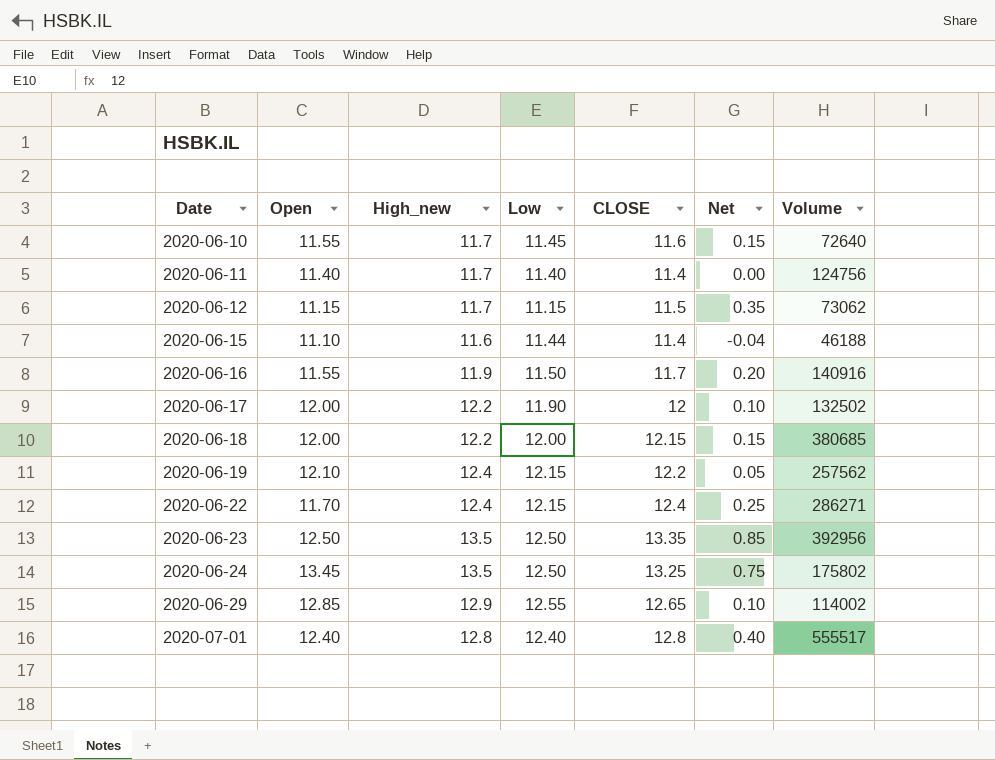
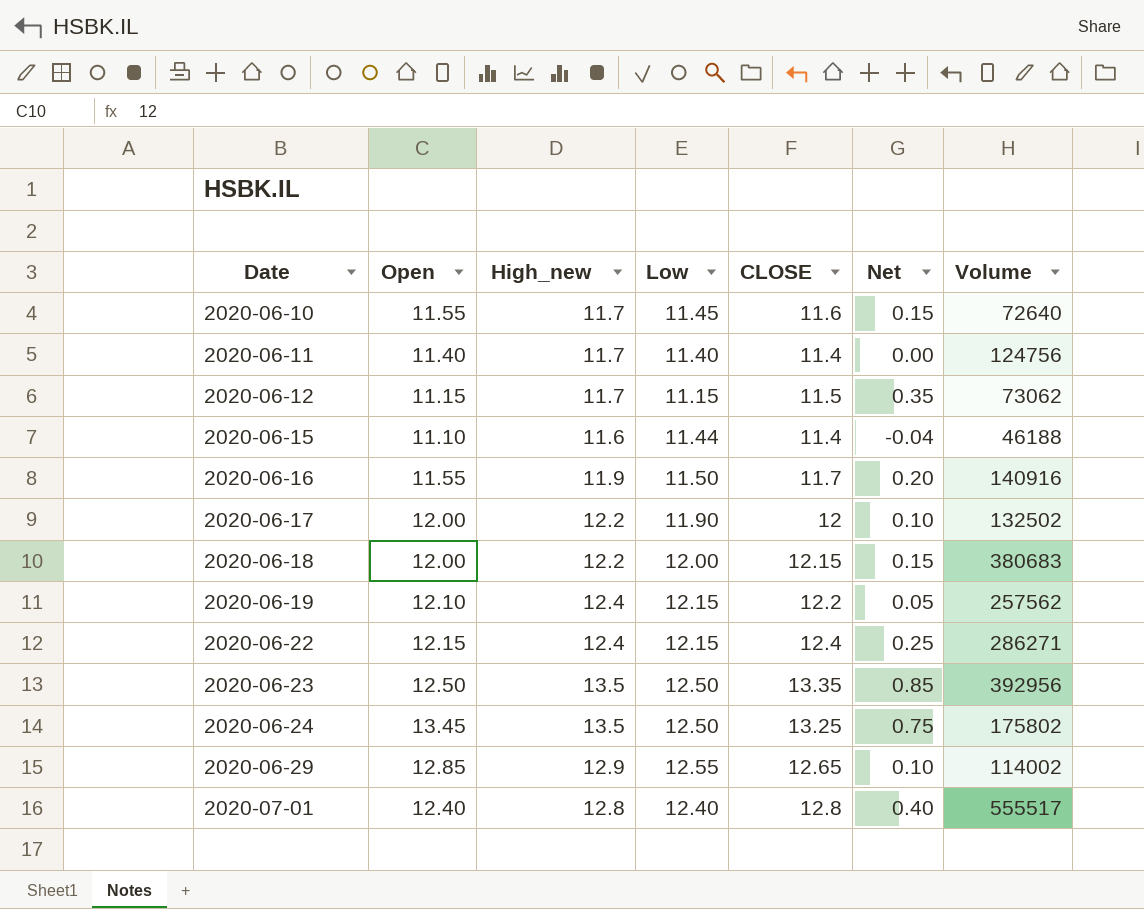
2020-06-18 | Volume: 380685 -> 380683
2020-06-22 | Open: 11.70 -> 12.15

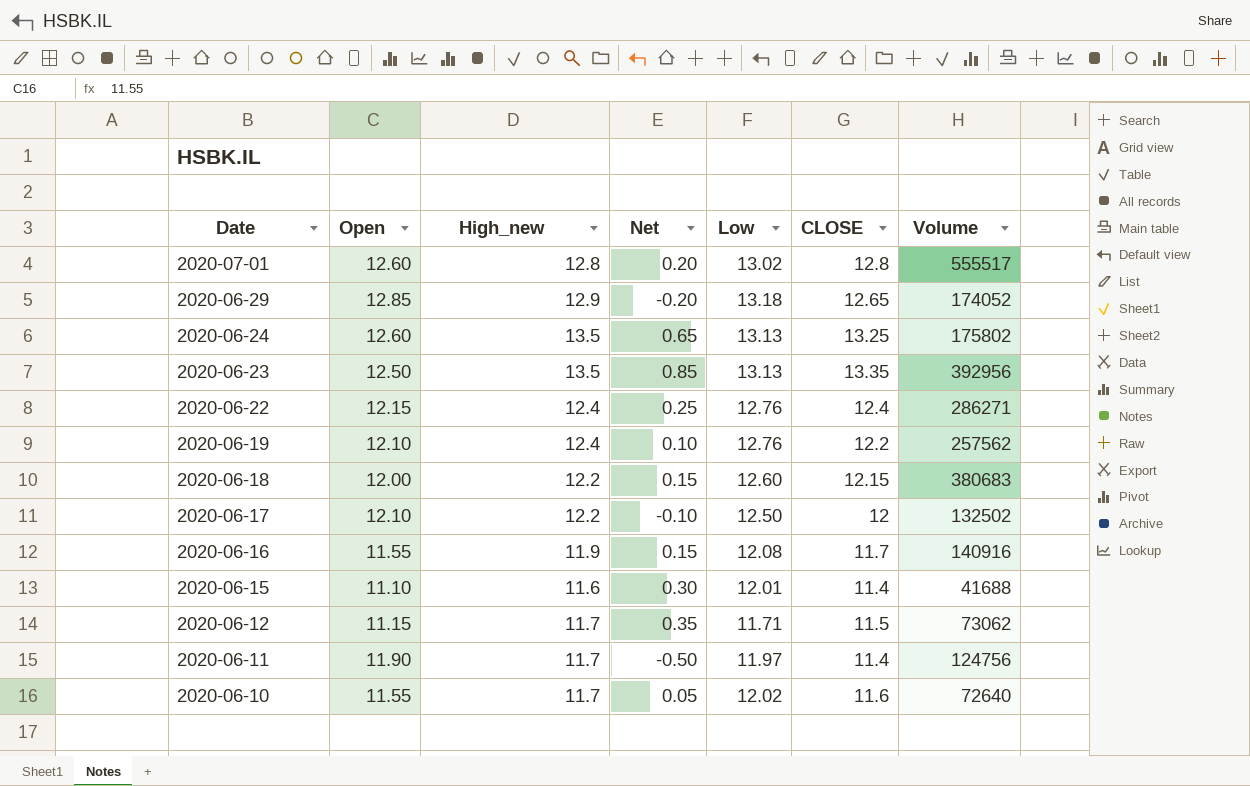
row order: Date ascending -> Date descending
column Net | formula: [CLOSE] - [Low] -> [CLOSE] - [Open]
column Net | position: 6 -> 4
2020-07-01 | Open: 12.40 -> 12.60
2020-07-01 | Low: 12.40 -> 13.02
2020-06-29 | Low: 12.55 -> 13.18
2020-06-29 | Volume: 114002 -> 174052
2020-06-24 | Open: 13.45 -> 12.60
2020-06-24 | Low: 12.50 -> 13.13
2020-06-23 | Low: 12.50 -> 13.13
2020-06-22 | Low: 12.15 -> 12.76
2020-06-19 | Low: 12.15 -> 12.76
2020-06-18 | Low: 12.00 -> 12.60
2020-06-17 | Open: 12.00 -> 12.10
2020-06-17 | Low: 11.90 -> 12.50
2020-06-16 | Low: 11.50 -> 12.08
2020-06-15 | Low: 11.44 -> 12.01
2020-06-15 | Volume: 46188 -> 41688
2020-06-12 | Low: 11.15 -> 11.71
2020-06-11 | Open: 11.40 -> 11.90
2020-06-11 | Low: 11.40 -> 11.97
2020-06-10 | Low: 11.45 -> 12.02

